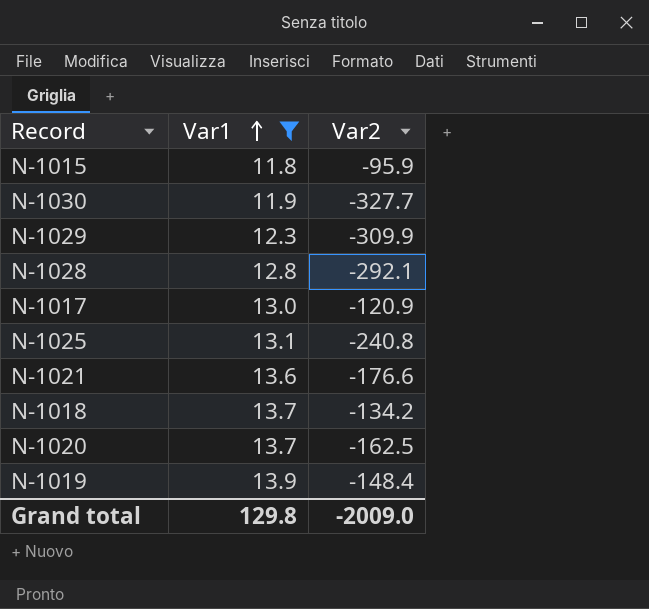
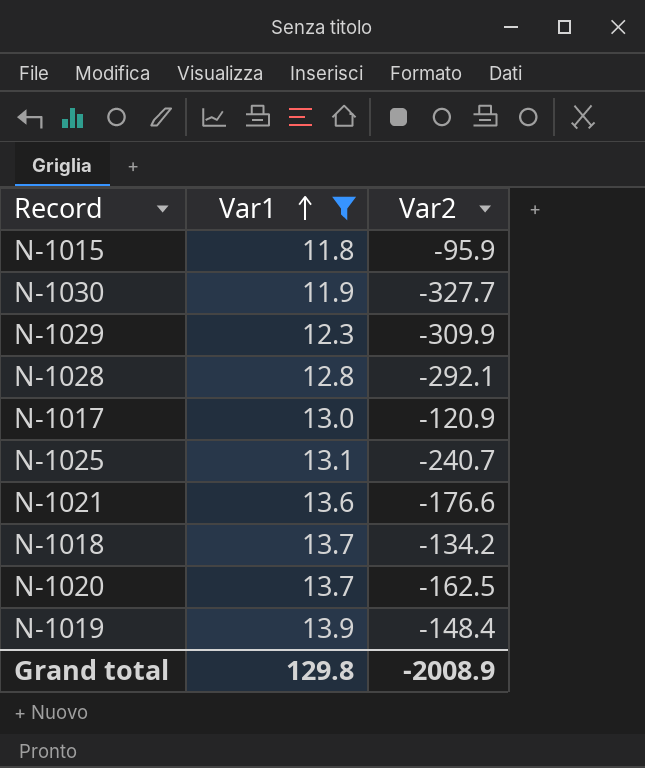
N-1025 | Var2: -240.8 -> -240.7
Grand total | Var2: -2009.0 -> -2008.9

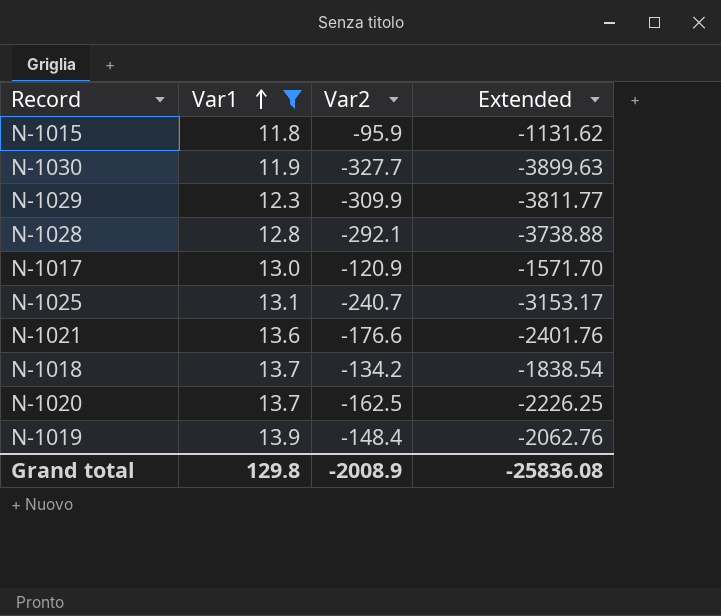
column Extended | formula: none -> [Var1] * [Var2]

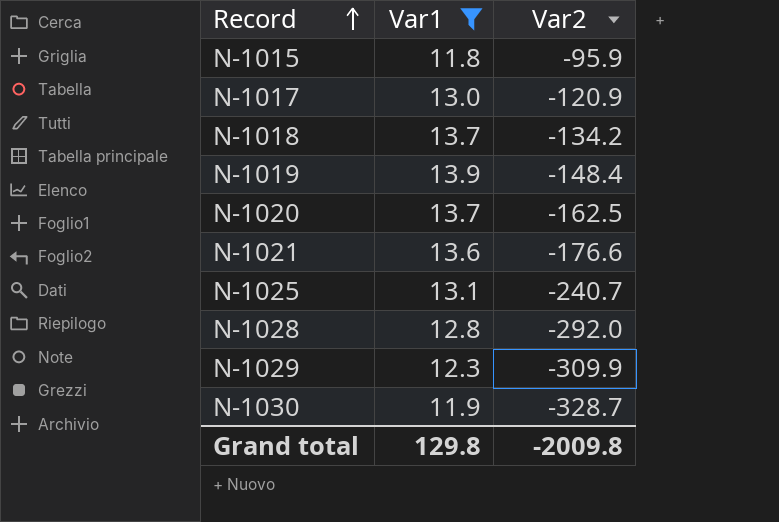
row order: Var1 ascending -> Record ascending
column Extended | formula: [Var1] * [Var2] -> none
N-1028 | Var2: -292.1 -> -292.0
N-1030 | Var2: -327.7 -> -328.7
Grand total | Var2: -2008.9 -> -2009.8

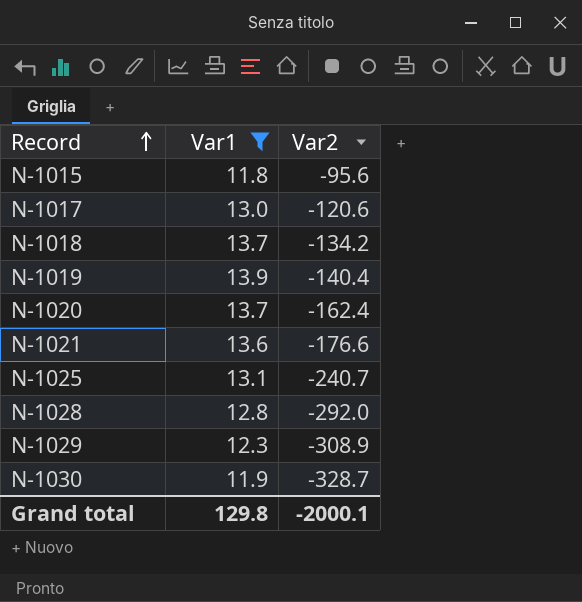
N-1015 | Var2: -95.9 -> -95.6
N-1017 | Var2: -120.9 -> -120.6
N-1019 | Var2: -148.4 -> -140.4
N-1020 | Var2: -162.5 -> -162.4
N-1029 | Var2: -309.9 -> -308.9
Grand total | Var2: -2009.8 -> -2000.1

